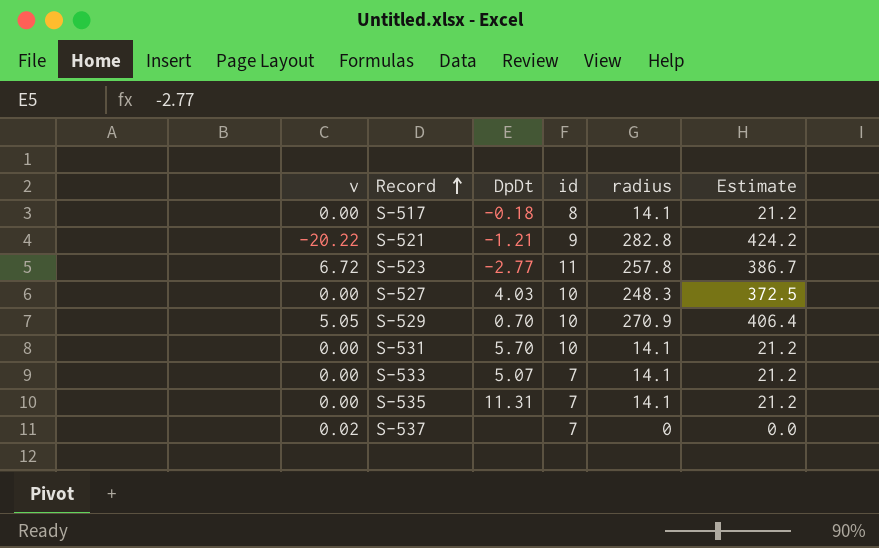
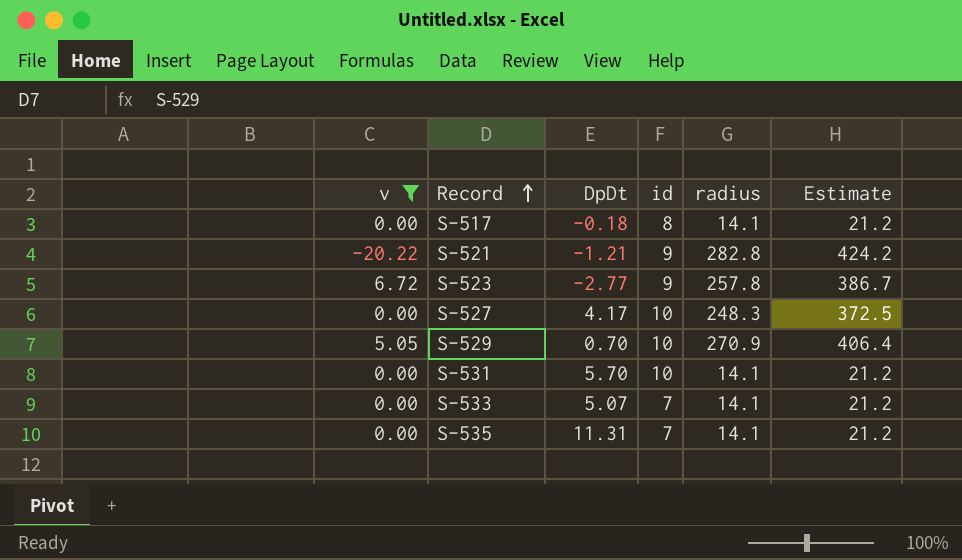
filter: none -> v != 0.02
S-523 | id: 11 -> 9
S-527 | DpDt: 4.03 -> 4.17

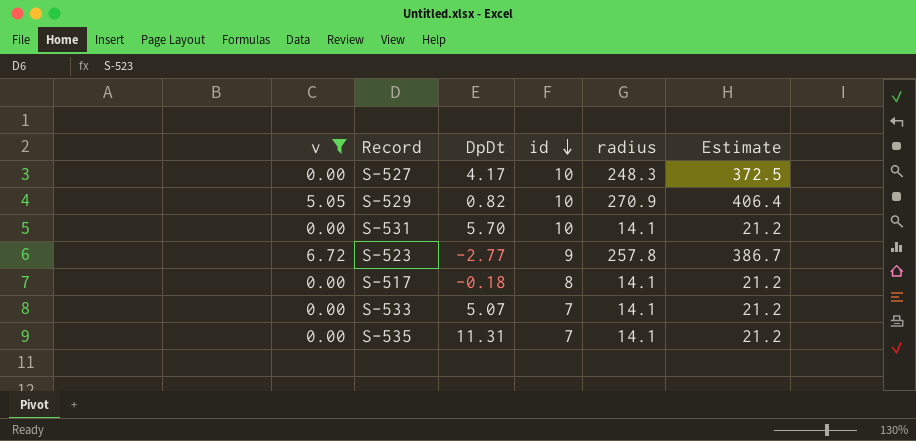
row order: Record ascending -> id descending
row S-521: -20.22 | -1.21 | 9 | 282.8 | 424.2 -> none
S-529 | DpDt: 0.70 -> 0.82

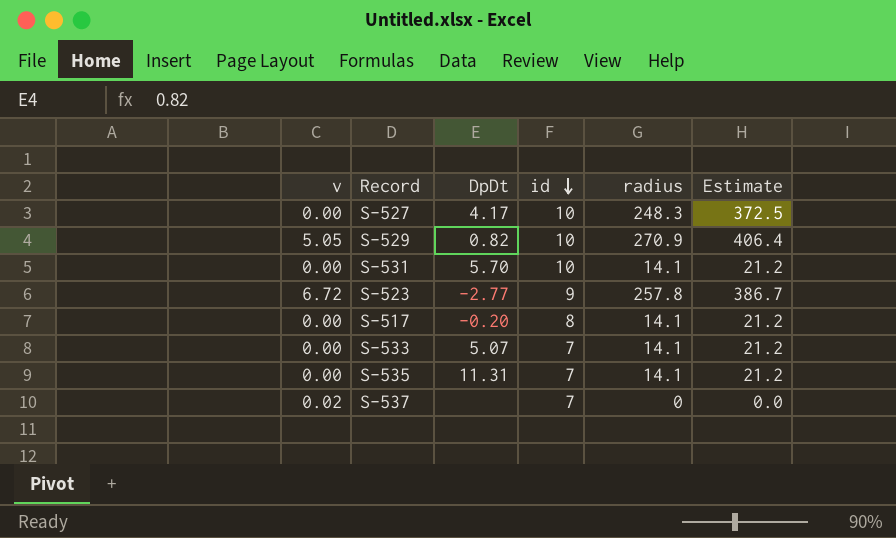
filter: v != 0.02 -> none
S-517 | DpDt: -0.18 -> -0.20

